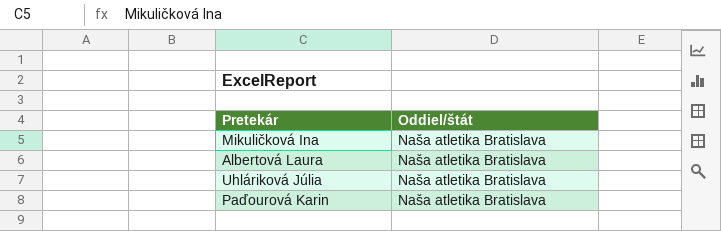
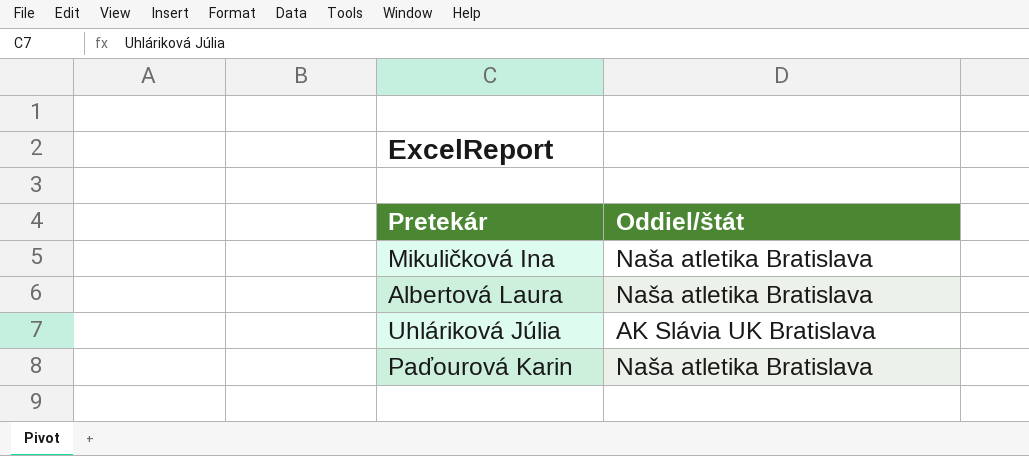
Uhláriková Júlia | Oddiel/štát: Naša atletika Bratislava -> AK Slávia UK Bratislava

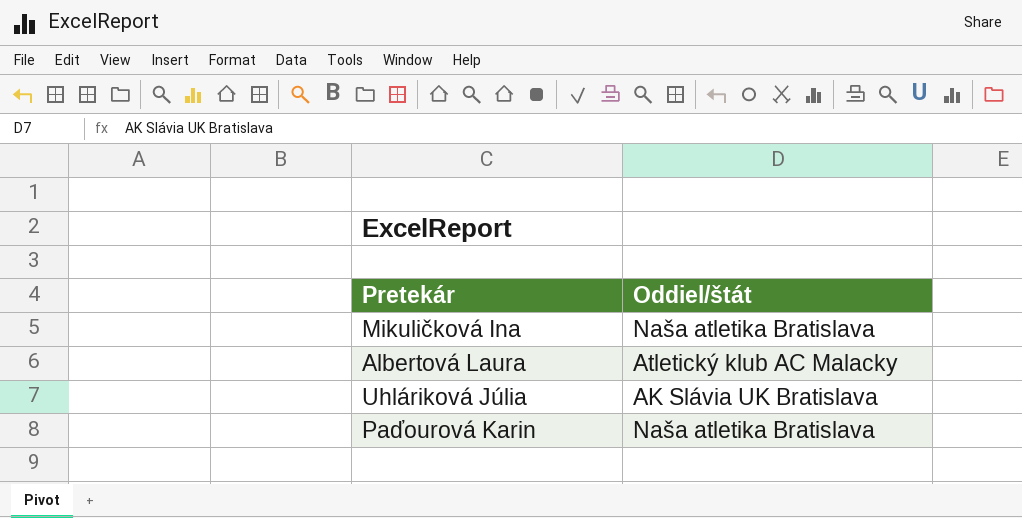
Albertová Laura | Oddiel/štát: Naša atletika Bratislava -> Atletický klub AC Malacky

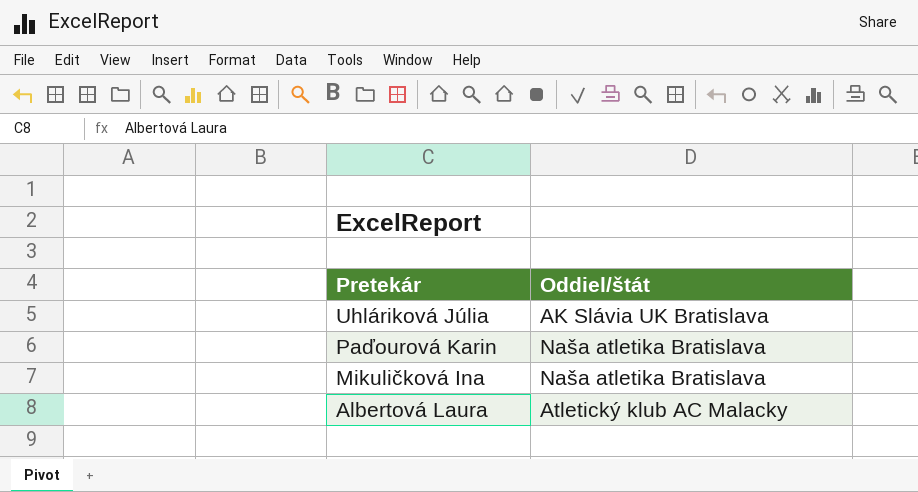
row order: none -> Pretekár descending

